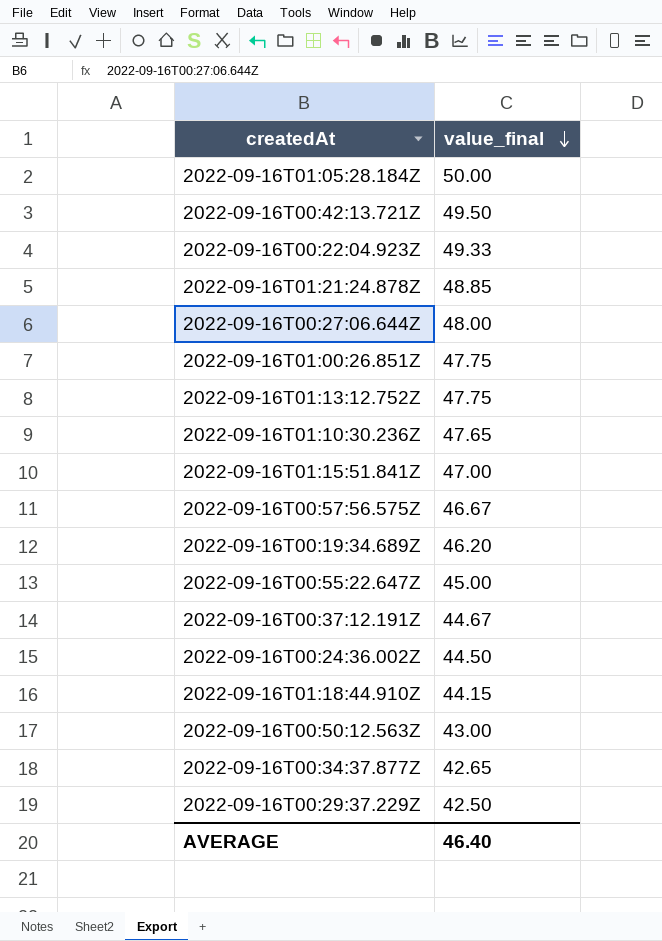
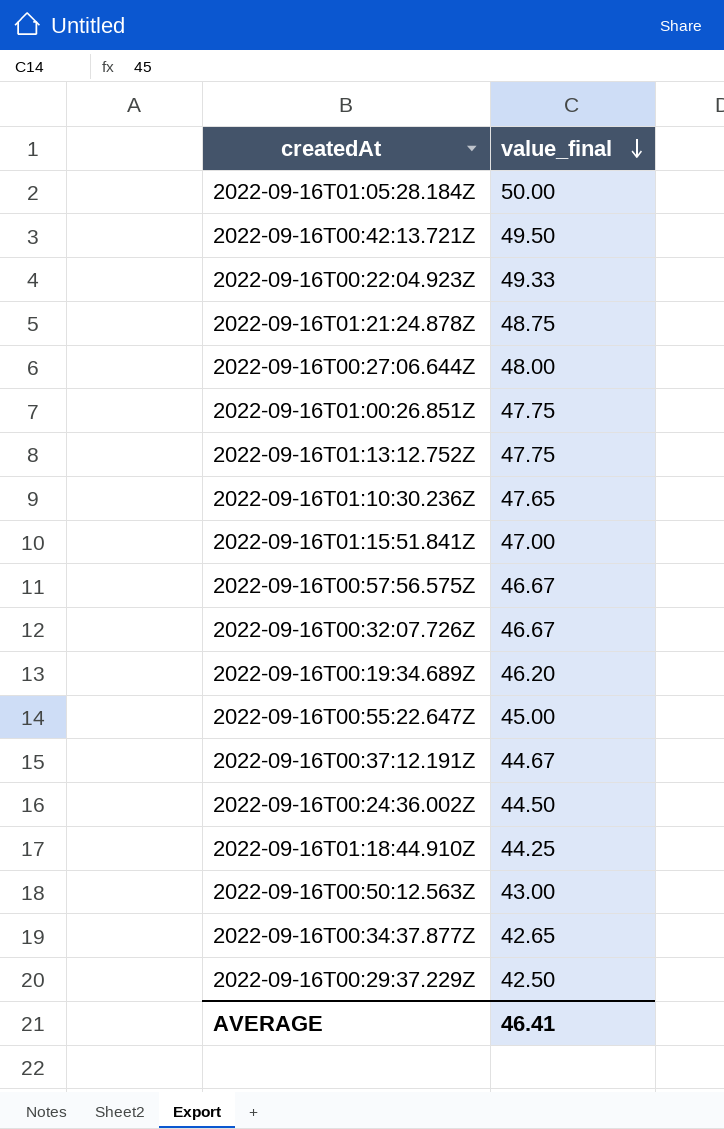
2022-09-16T01:21:24.878Z | value_final: 48.85 -> 48.75
row 2022-09-16T00:32:07.726Z: none -> 46.67
2022-09-16T01:18:44.910Z | value_final: 44.15 -> 44.25
AVERAGE | value_final: 46.40 -> 46.41

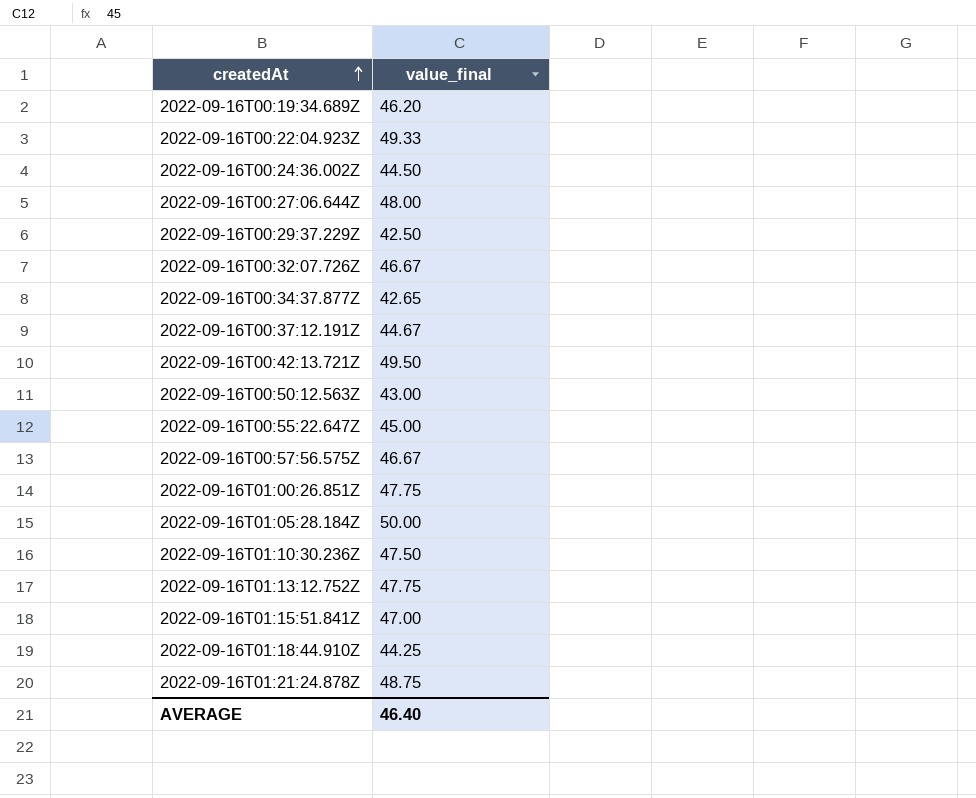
row order: value_final descending -> createdAt ascending
2022-09-16T01:10:30.236Z | value_final: 47.65 -> 47.50
AVERAGE | value_final: 46.41 -> 46.40

